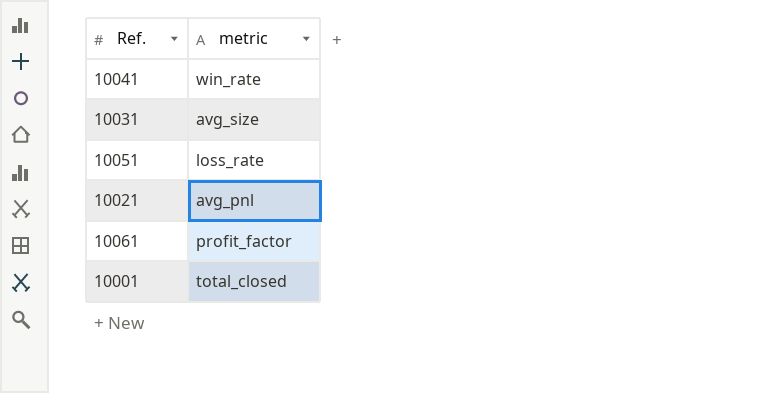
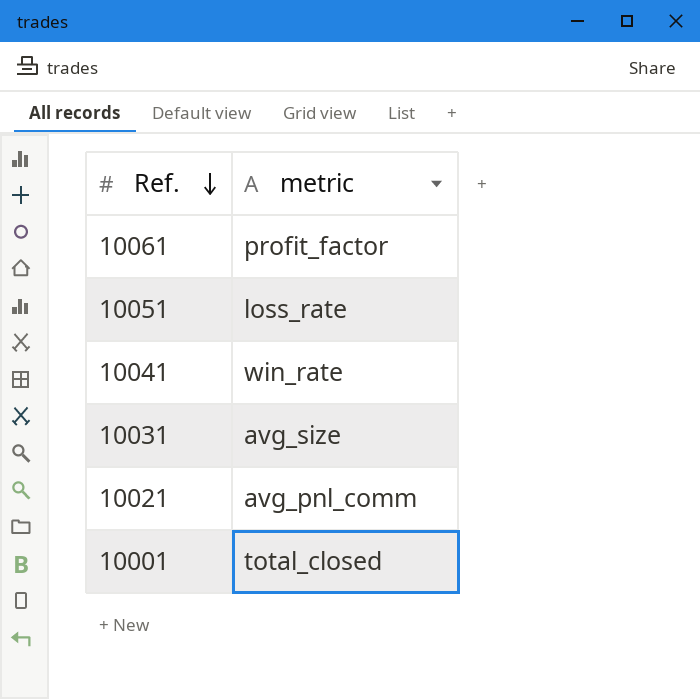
row order: none -> Ref. descending
10021 | metric: avg_pnl -> avg_pnl_comm

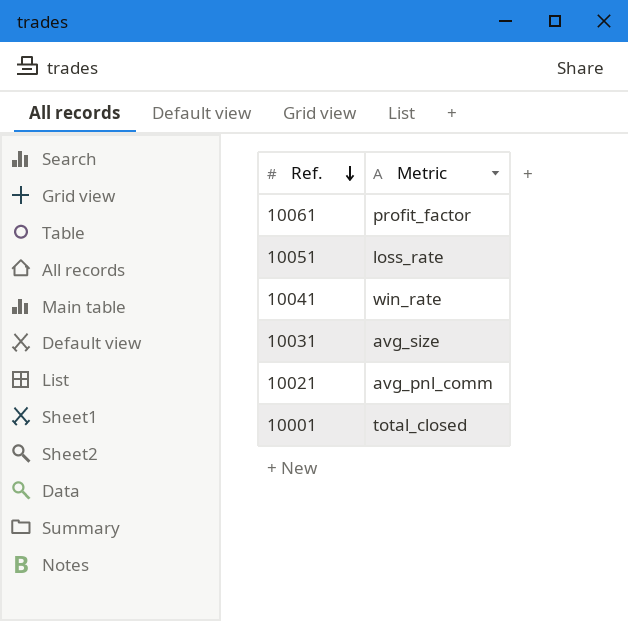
column name: metric -> Metric

